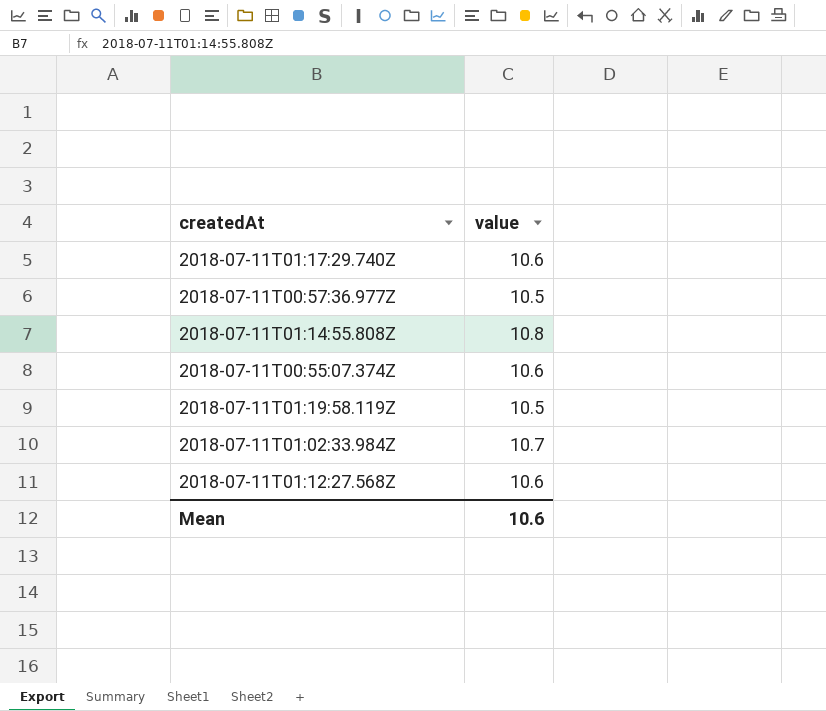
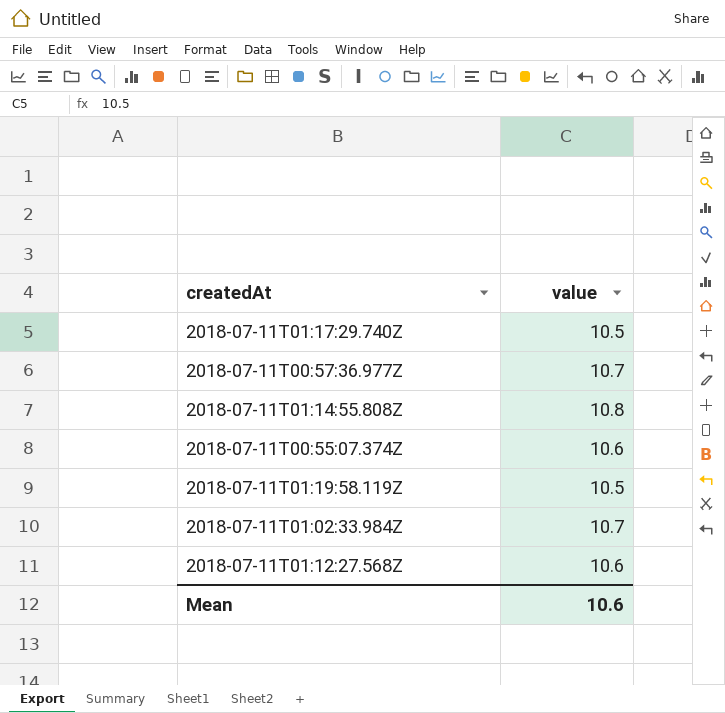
2018-07-11T01:17:29.740Z | value: 10.6 -> 10.5
2018-07-11T00:57:36.977Z | value: 10.5 -> 10.7

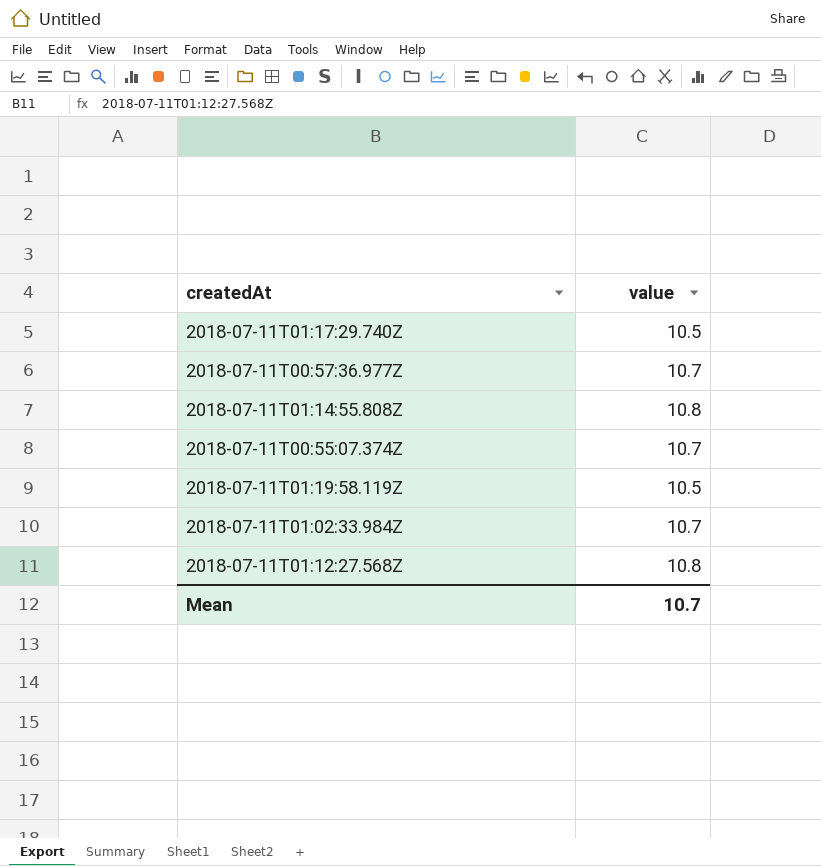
2018-07-11T00:55:07.374Z | value: 10.6 -> 10.7
2018-07-11T01:12:27.568Z | value: 10.6 -> 10.8
Mean | value: 10.6 -> 10.7

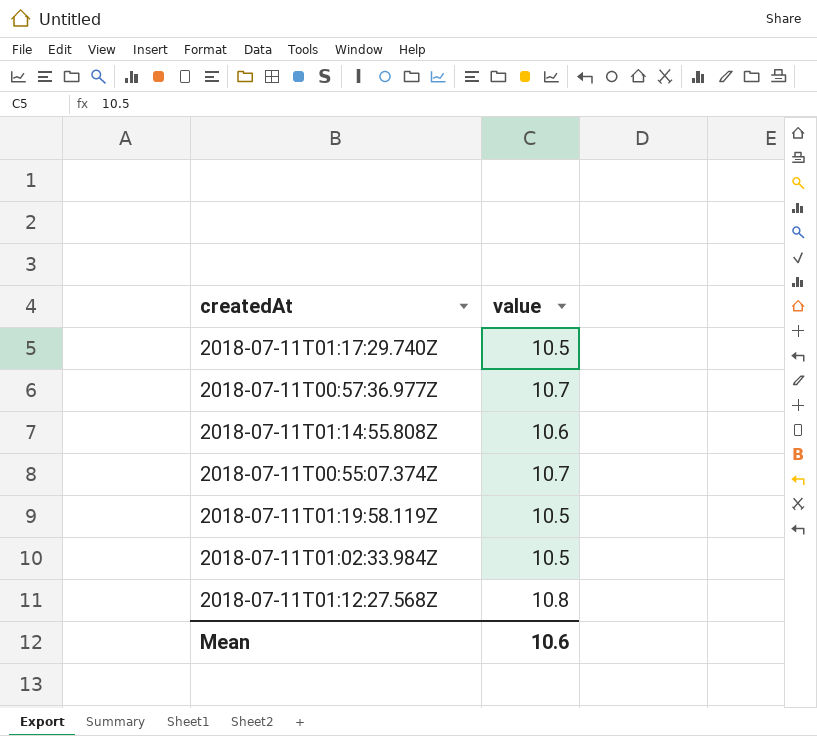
2018-07-11T01:14:55.808Z | value: 10.8 -> 10.6
2018-07-11T01:02:33.984Z | value: 10.7 -> 10.5
Mean | value: 10.7 -> 10.6

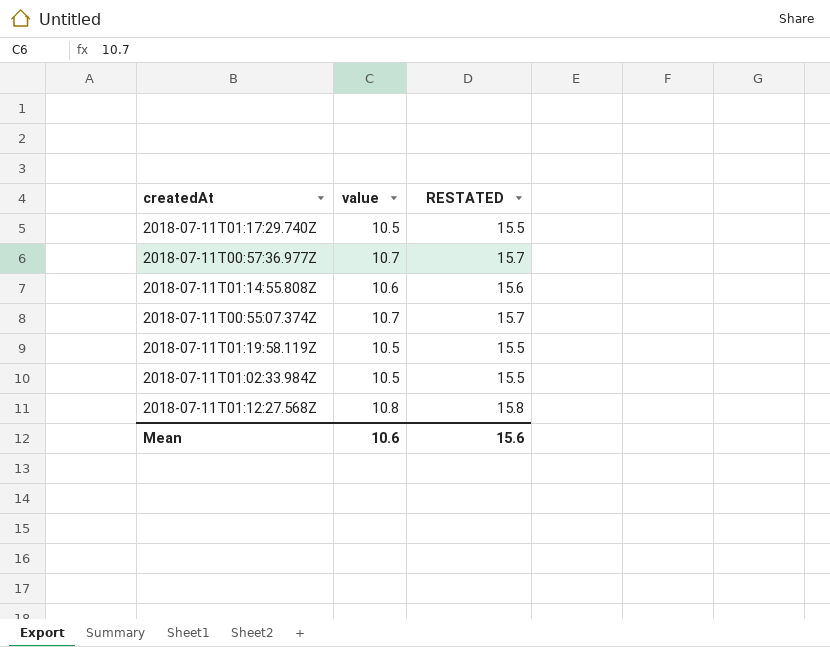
column RESTATED | formula: none -> [value] + 5

